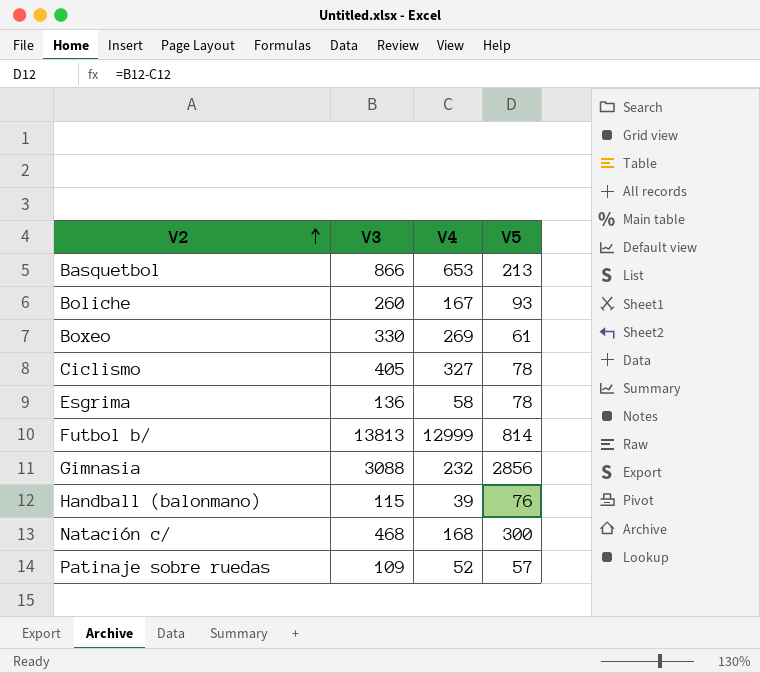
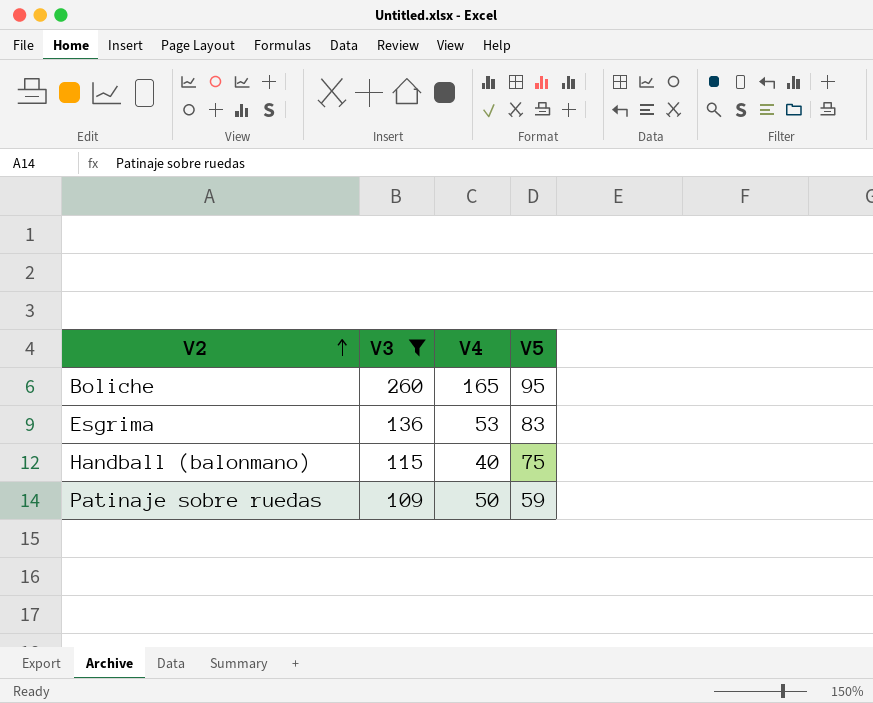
filter: none -> V3 <= 260
Boliche | V4: 167 -> 165
Boliche | V5: 93 -> 95
Esgrima | V4: 58 -> 53
Esgrima | V5: 78 -> 83
Handball (balonmano) | V4: 39 -> 40
Handball (balonmano) | V5: 76 -> 75
Patinaje sobre ruedas | V4: 52 -> 50
Patinaje sobre ruedas | V5: 57 -> 59

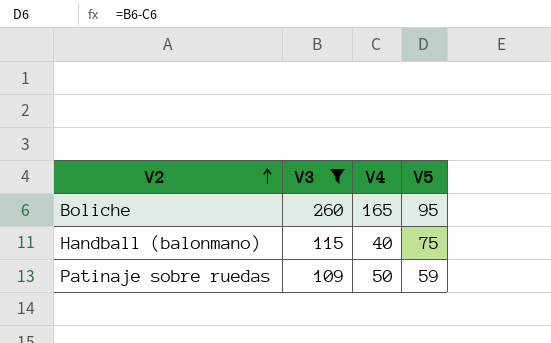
row Esgrima: 136 | 53 | 83 -> none

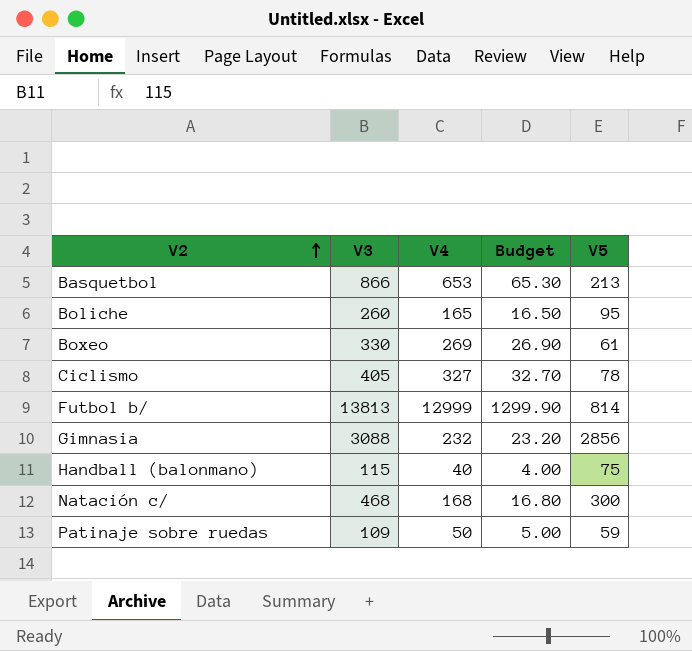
filter: V3 <= 260 -> none
column Budget | formula: none -> [V4] * 0.1

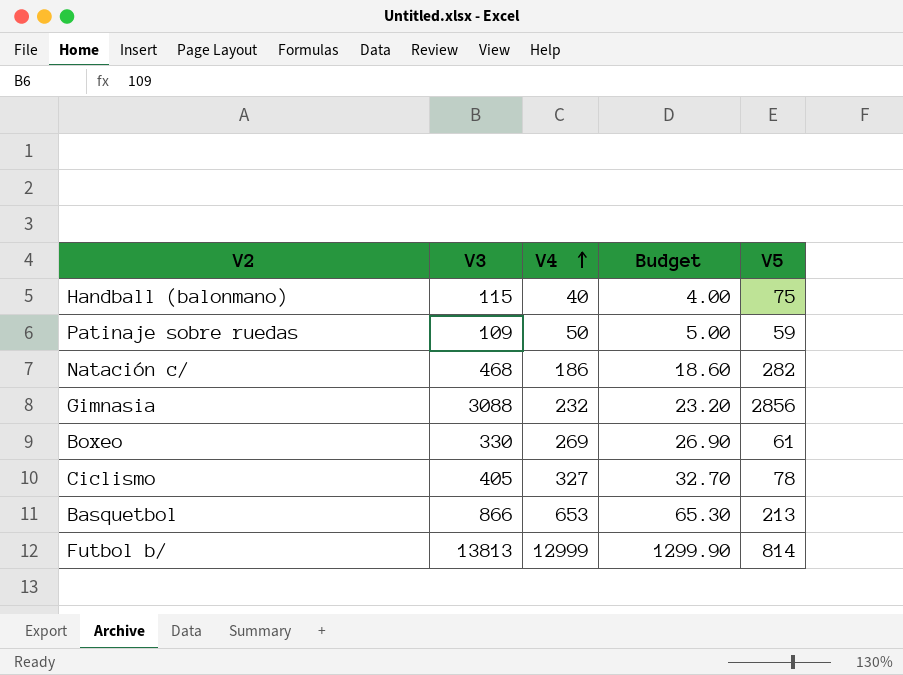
row order: V2 ascending -> V4 ascending
row Boliche: 260 | 165 | 16.50 | 95 -> none
Natación c/ | V4: 168 -> 186
Natación c/ | Budget: 16.80 -> 18.60
Natación c/ | V5: 300 -> 282

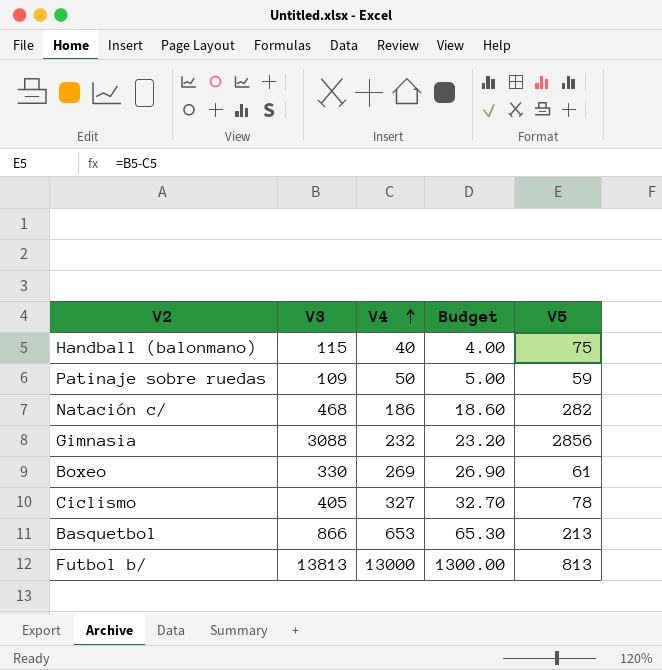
Futbol b/ | V4: 12999 -> 13000
Futbol b/ | Budget: 1299.90 -> 1300.00
Futbol b/ | V5: 814 -> 813

